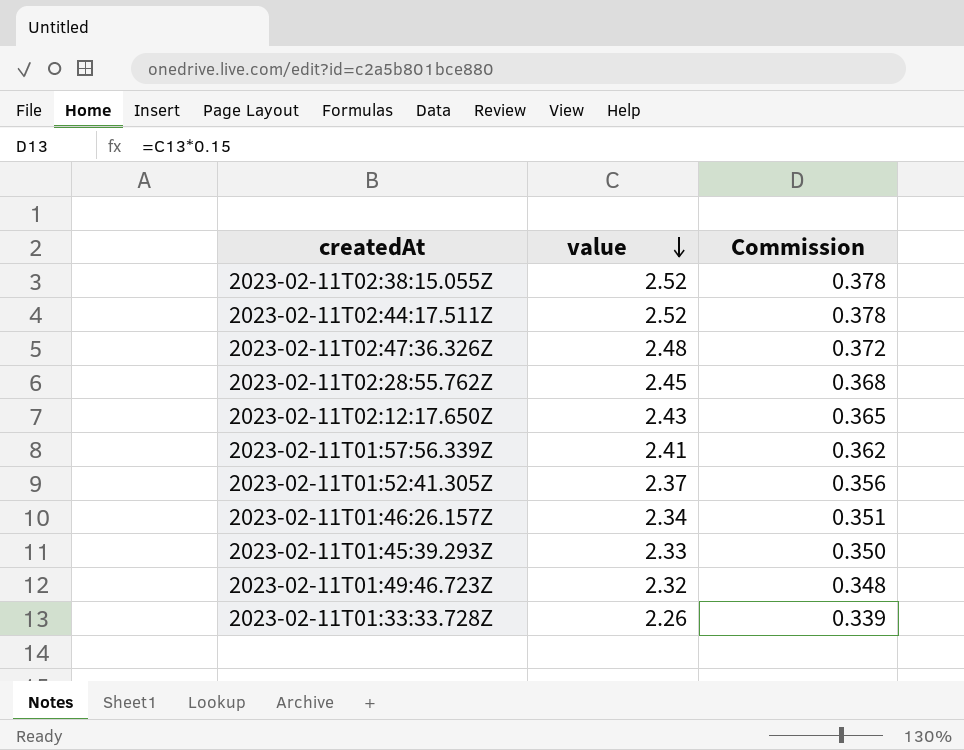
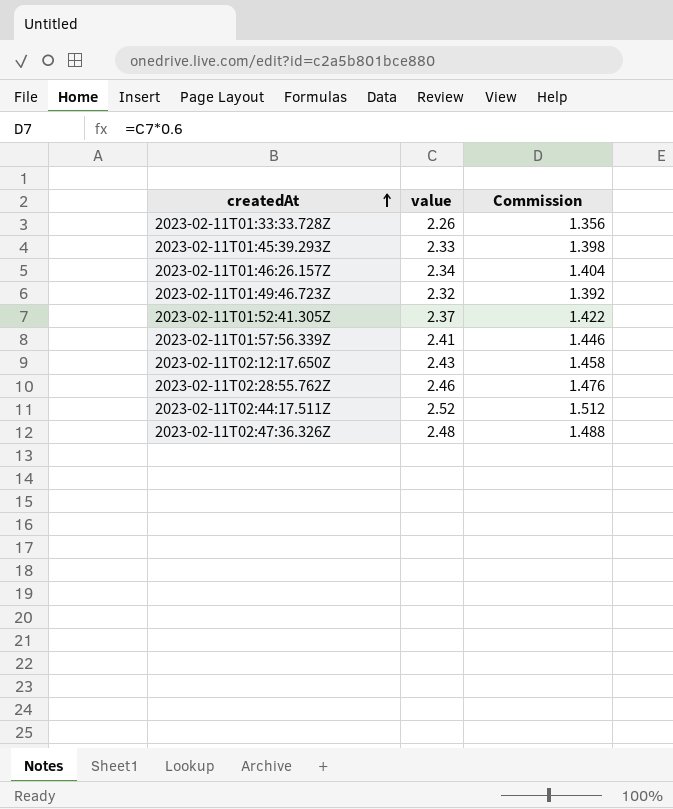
row order: value descending -> createdAt ascending
column Commission | formula: [value] * 0.15 -> [value] * 0.6
row 2023-02-11T02:38:15.055Z: 2.52 | 0.378 -> none
2023-02-11T02:28:55.762Z | value: 2.45 -> 2.46

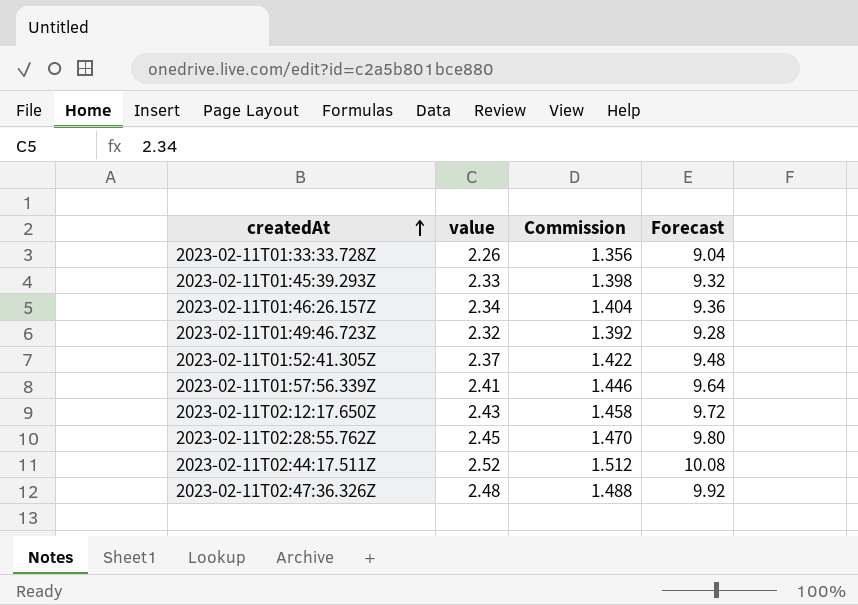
column Forecast | formula: none -> [value] * 4
2023-02-11T02:28:55.762Z | value: 2.46 -> 2.45
2023-02-11T02:28:55.762Z | Commission: 1.476 -> 1.470

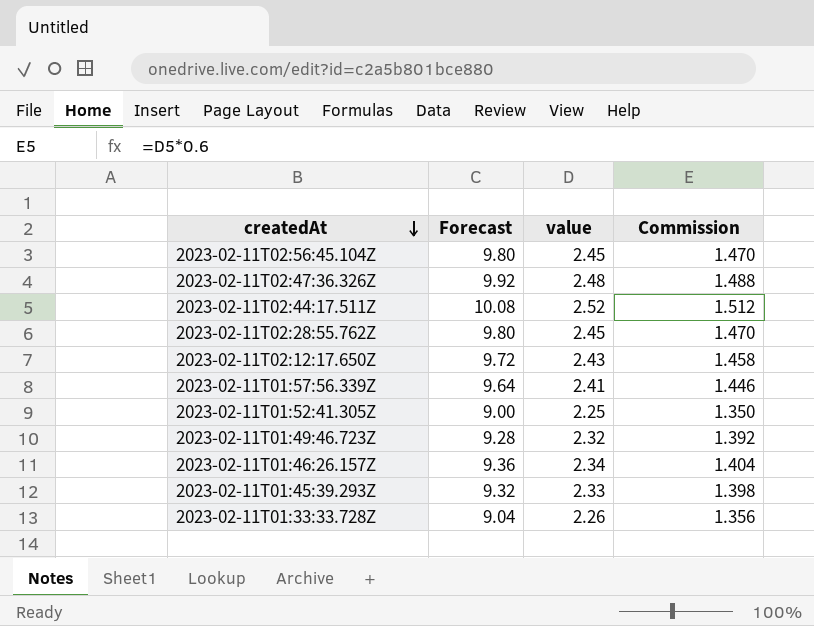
row order: createdAt ascending -> createdAt descending
column Forecast | position: 4 -> 2
row 2023-02-11T02:56:45.104Z: none -> 9.80 | 2.45 | 1.470
2023-02-11T01:52:41.305Z | Forecast: 9.48 -> 9.00
2023-02-11T01:52:41.305Z | value: 2.37 -> 2.25
2023-02-11T01:52:41.305Z | Commission: 1.422 -> 1.350

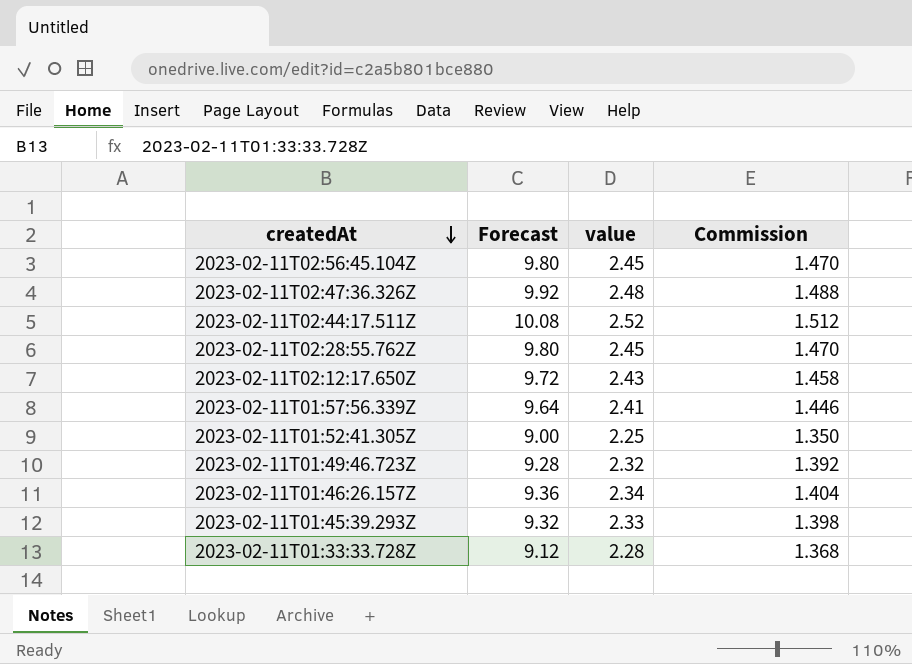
2023-02-11T01:33:33.728Z | Forecast: 9.04 -> 9.12
2023-02-11T01:33:33.728Z | value: 2.26 -> 2.28
2023-02-11T01:33:33.728Z | Commission: 1.356 -> 1.368

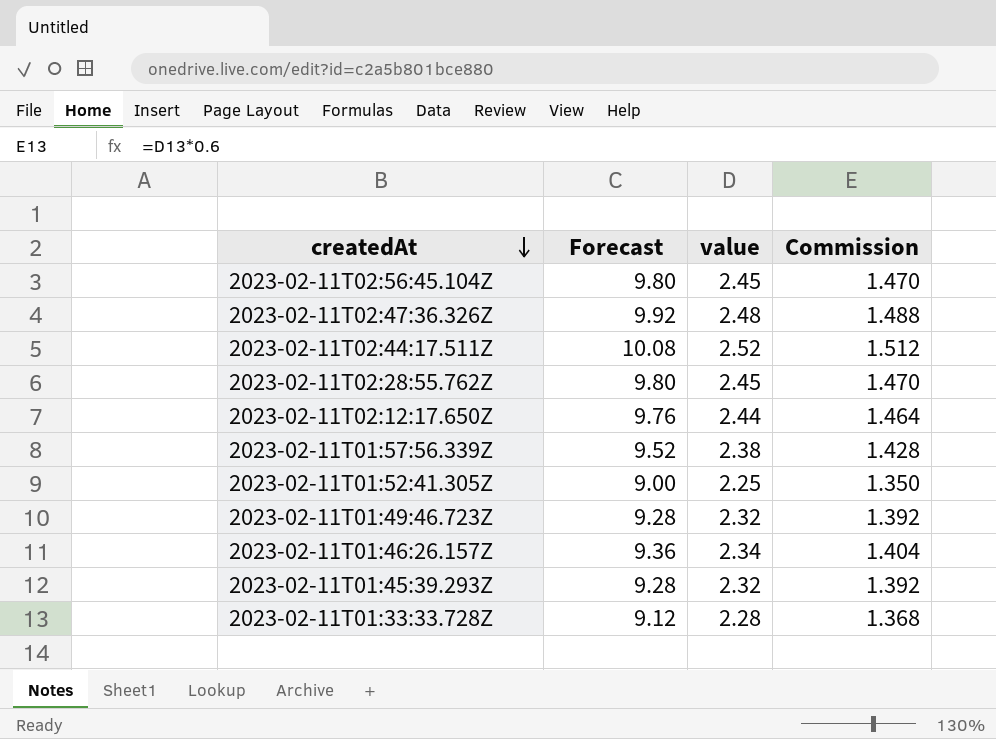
2023-02-11T02:12:17.650Z | Forecast: 9.72 -> 9.76
2023-02-11T02:12:17.650Z | value: 2.43 -> 2.44
2023-02-11T02:12:17.650Z | Commission: 1.458 -> 1.464
2023-02-11T01:57:56.339Z | Forecast: 9.64 -> 9.52
2023-02-11T01:57:56.339Z | value: 2.41 -> 2.38
2023-02-11T01:57:56.339Z | Commission: 1.446 -> 1.428
2023-02-11T01:45:39.293Z | Forecast: 9.32 -> 9.28
2023-02-11T01:45:39.293Z | value: 2.33 -> 2.32
2023-02-11T01:45:39.293Z | Commission: 1.398 -> 1.392

